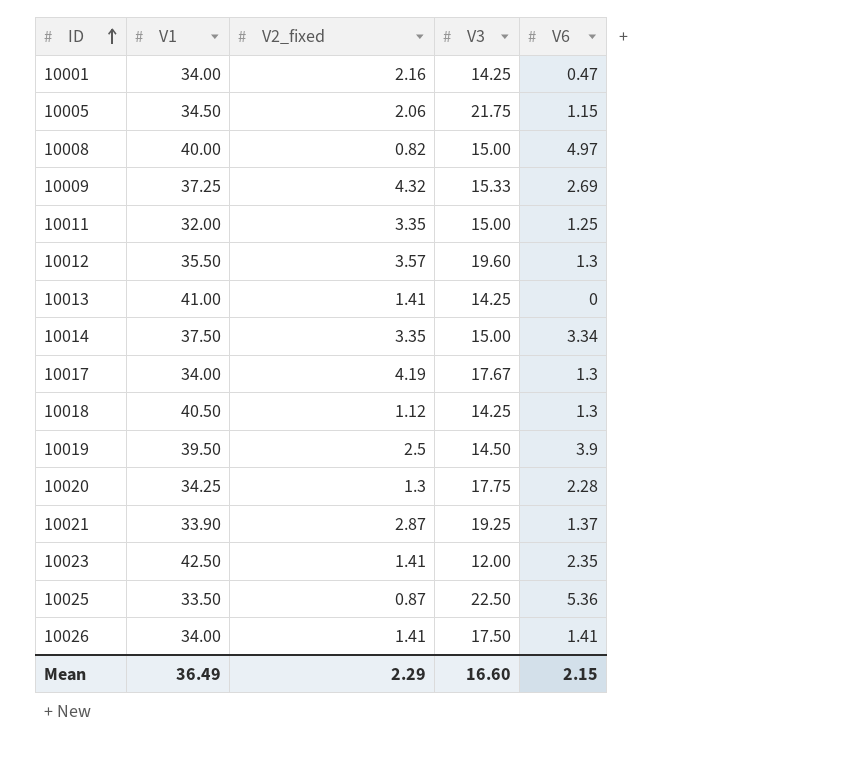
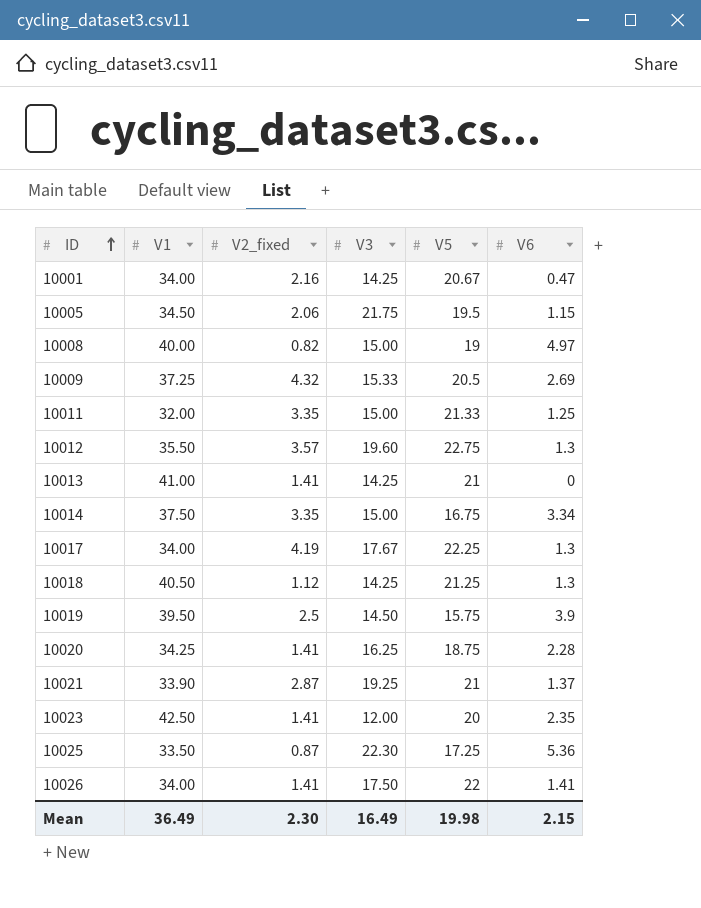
column V5 | position: none -> 5
10020 | V2_fixed: 1.3 -> 1.41
10020 | V3: 17.75 -> 16.25
10025 | V3: 22.50 -> 22.30
Mean | V2_fixed: 2.29 -> 2.30
Mean | V3: 16.60 -> 16.49

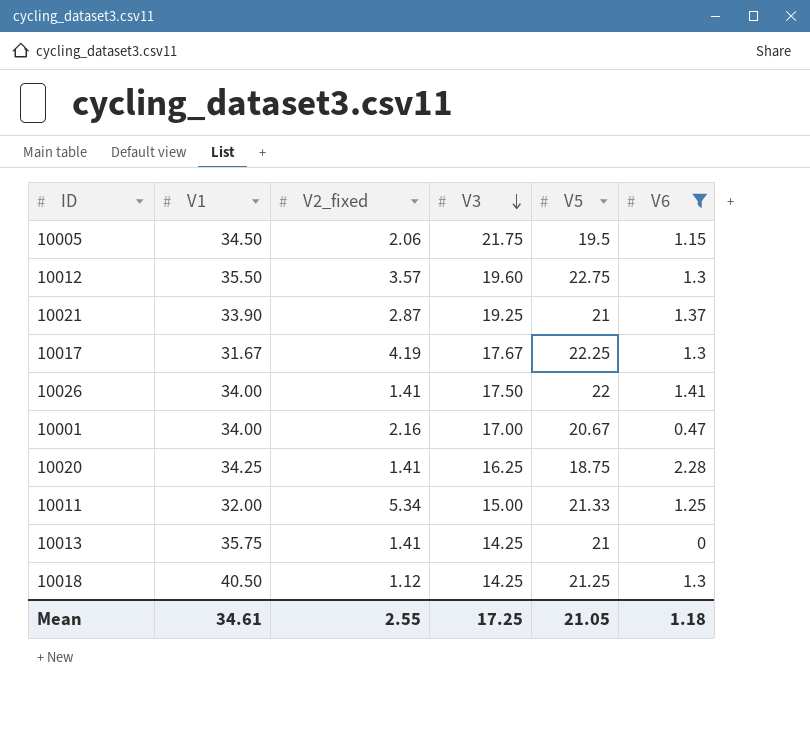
filter: none -> V6 <= 2.28
row order: ID ascending -> V3 descending
10017 | V1: 34.00 -> 31.67
10001 | V3: 14.25 -> 17.00
10011 | V2_fixed: 3.35 -> 5.34
10013 | V1: 41.00 -> 35.75
Mean | V1: 36.49 -> 34.61
Mean | V2_fixed: 2.30 -> 2.55
Mean | V3: 16.49 -> 17.25
Mean | V5: 19.98 -> 21.05
Mean | V6: 2.15 -> 1.18

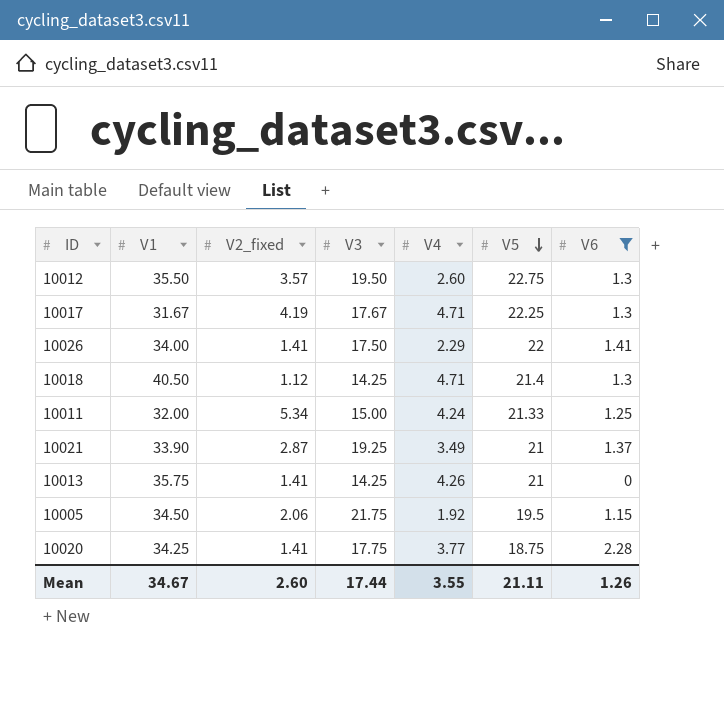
row order: V3 descending -> V5 descending
column V4 | position: none -> 5
row 10001: 34.00 | 2.16 | 17.00 | 20.67 | 0.47 -> none
10012 | V3: 19.60 -> 19.50
10018 | V5: 21.25 -> 21.4
10020 | V3: 16.25 -> 17.75
Mean | V1: 34.61 -> 34.67
Mean | V2_fixed: 2.55 -> 2.60
Mean | V3: 17.25 -> 17.44
Mean | V5: 21.05 -> 21.11
Mean | V6: 1.18 -> 1.26

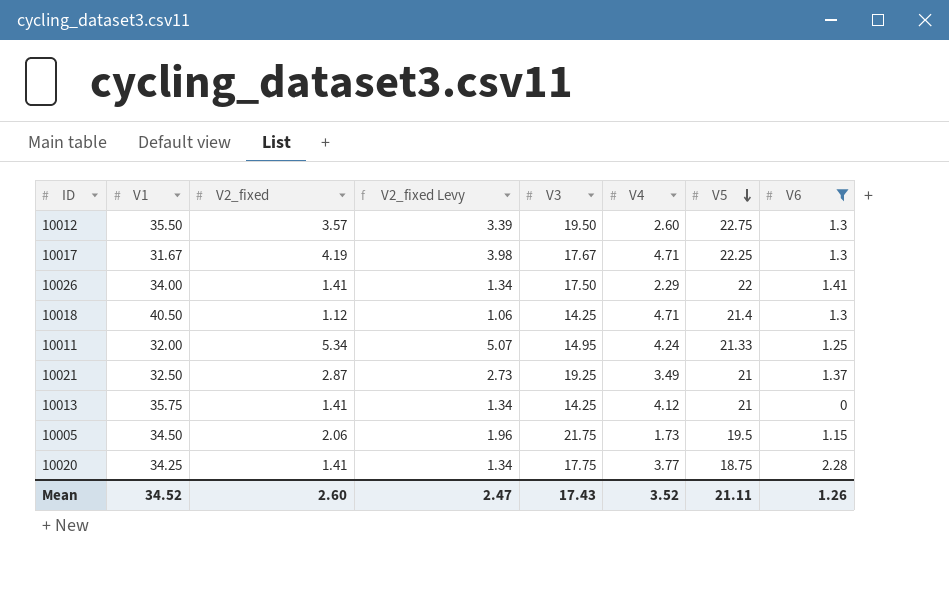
column V2_fixed Levy | formula: none -> [V2_fixed] * 0.95
10011 | V3: 15.00 -> 14.95
10021 | V1: 33.90 -> 32.50
10013 | V4: 4.26 -> 4.12
10005 | V4: 1.92 -> 1.73
Mean | V1: 34.67 -> 34.52
Mean | V3: 17.44 -> 17.43
Mean | V4: 3.55 -> 3.52

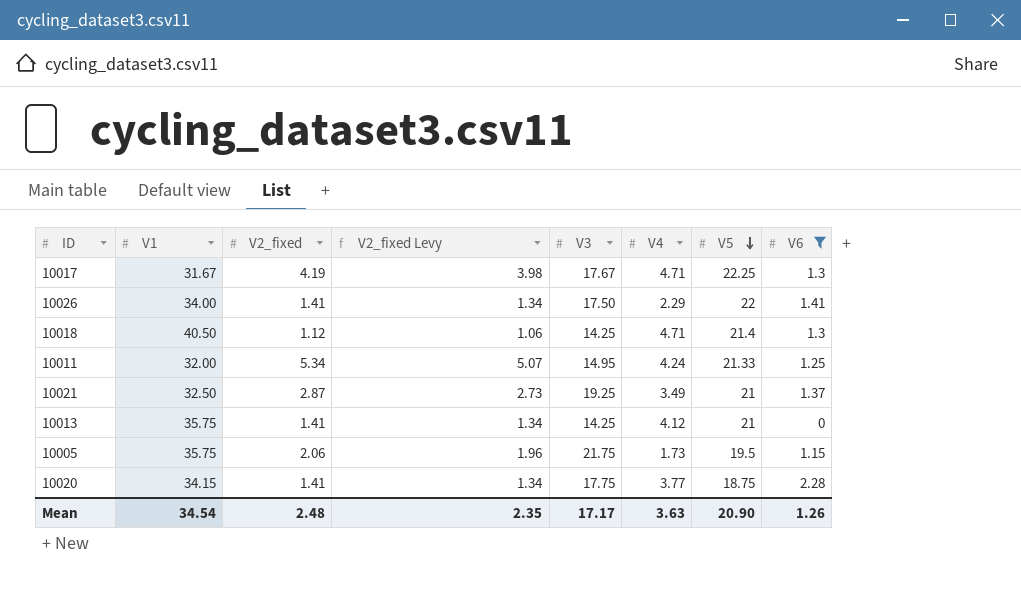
row 10012: 35.50 | 3.57 | 3.39 | 19.50 | 2.60 | 22.75 | 1.3 -> none
10005 | V1: 34.50 -> 35.75
10020 | V1: 34.25 -> 34.15
Mean | V1: 34.52 -> 34.54
Mean | V2_fixed: 2.60 -> 2.48
Mean | V2_fixed Levy: 2.47 -> 2.35
Mean | V3: 17.43 -> 17.17
Mean | V4: 3.52 -> 3.63
Mean | V5: 21.11 -> 20.90

